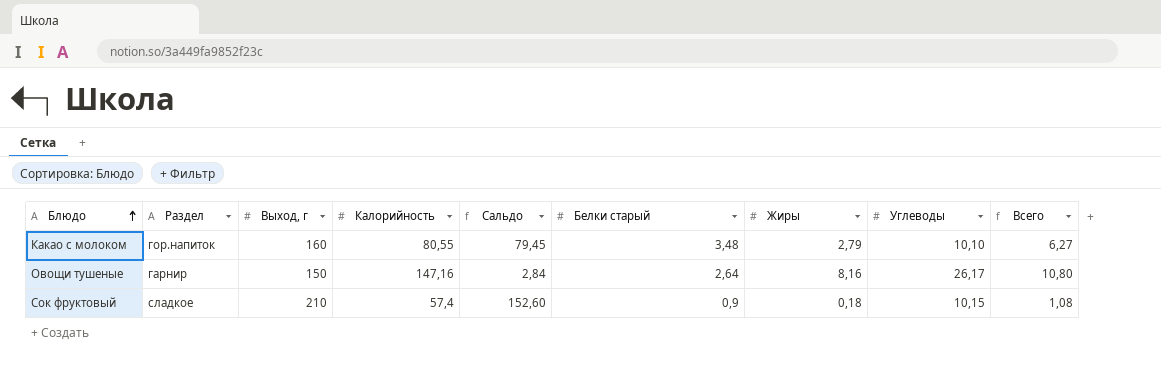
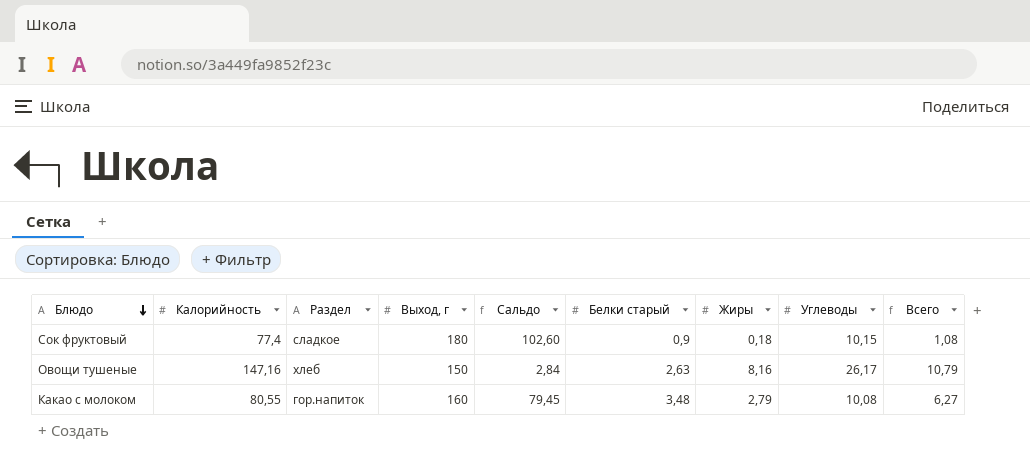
row order: Блюдо ascending -> Блюдо descending
column Калорийность | position: 4 -> 2
Сок фруктовый | Калорийность: 57,4 -> 77,4
Сок фруктовый | Выход, г: 210 -> 180
Сок фруктовый | Сальдо: 152,60 -> 102,60
Овощи тушеные | Раздел: гарнир -> хлеб
Овощи тушеные | Белки старый: 2,64 -> 2,63
Овощи тушеные | Всего: 10,80 -> 10,79
Какао с молоком | Углеводы: 10,10 -> 10,08

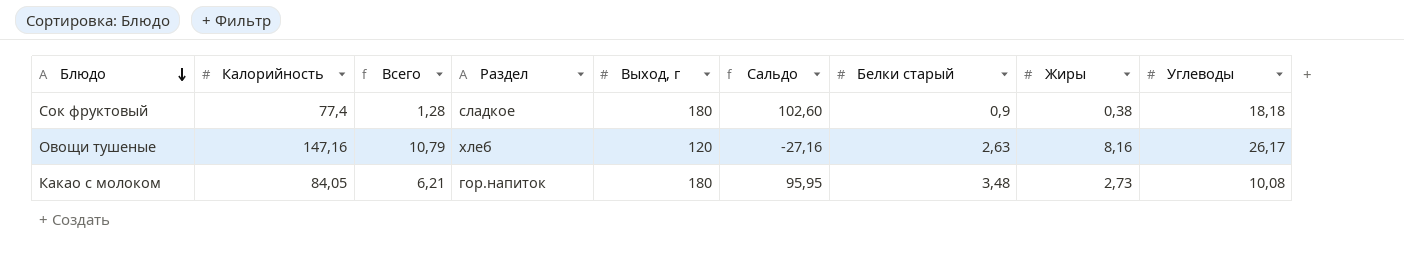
column Всего | position: 9 -> 3
Сок фруктовый | Всего: 1,08 -> 1,28
Сок фруктовый | Жиры: 0,18 -> 0,38
Сок фруктовый | Углеводы: 10,15 -> 18,18
Овощи тушеные | Выход, г: 150 -> 120
Овощи тушеные | Сальдо: 2,84 -> -27,16
Какао с молоком | Калорийность: 80,55 -> 84,05
Какао с молоком | Всего: 6,27 -> 6,21
Какао с молоком | Выход, г: 160 -> 180
Какао с молоком | Сальдо: 79,45 -> 95,95
Какао с молоком | Жиры: 2,79 -> 2,73

